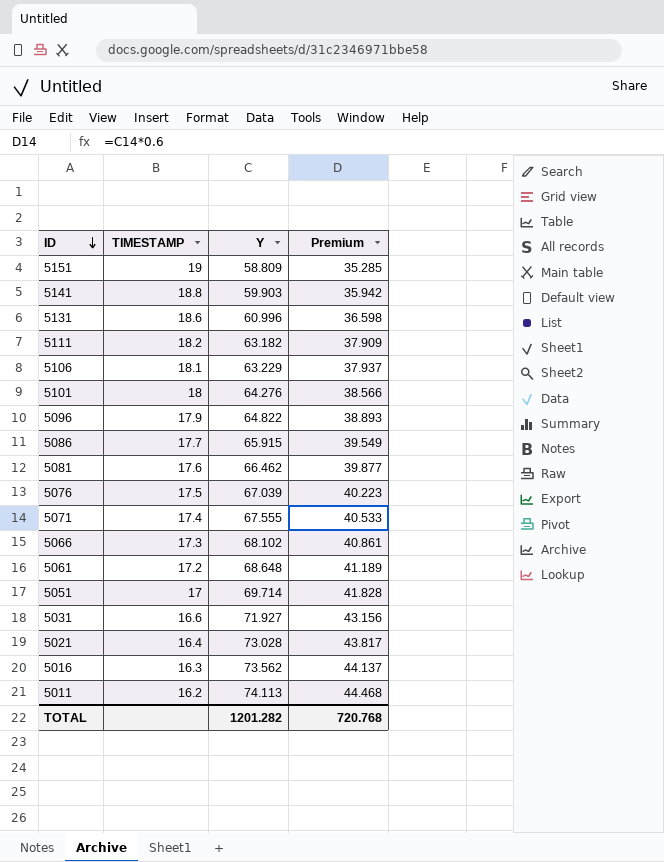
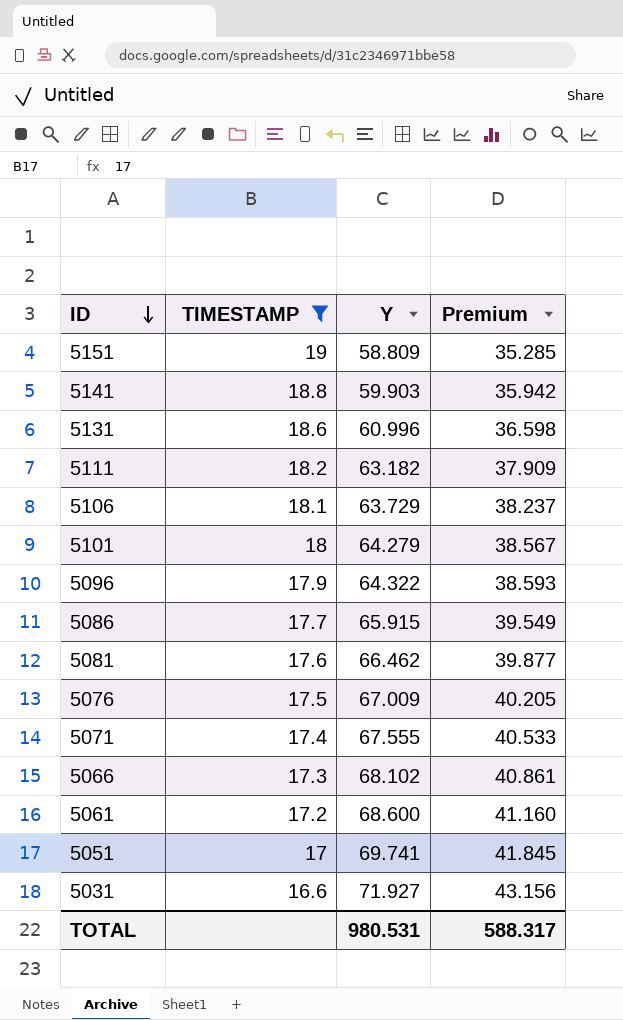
filter: none -> TIMESTAMP >= 16.6
5106 | Y: 63.229 -> 63.729
5106 | Premium: 37.937 -> 38.237
5101 | Y: 64.276 -> 64.279
5101 | Premium: 38.566 -> 38.567
5096 | Y: 64.822 -> 64.322
5096 | Premium: 38.893 -> 38.593
5076 | Y: 67.039 -> 67.009
5076 | Premium: 40.223 -> 40.205
5061 | Y: 68.648 -> 68.600
5061 | Premium: 41.189 -> 41.160
5051 | Y: 69.714 -> 69.741
5051 | Premium: 41.828 -> 41.845
TOTAL | Y: 1201.282 -> 980.531
TOTAL | Premium: 720.768 -> 588.317

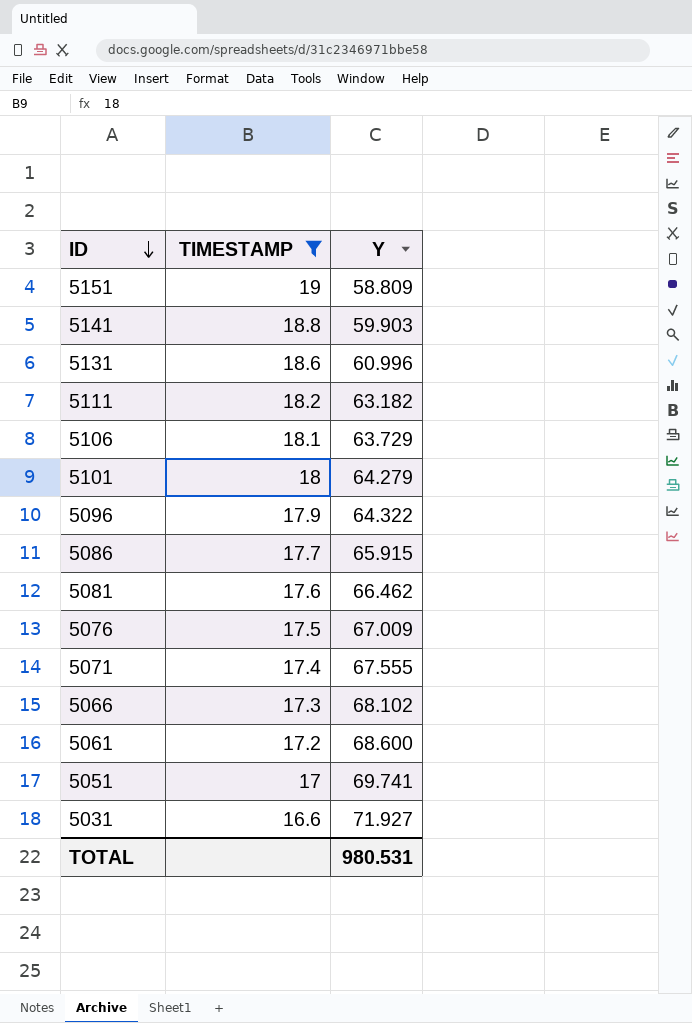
column Premium | formula: [Y] * 0.6 -> none

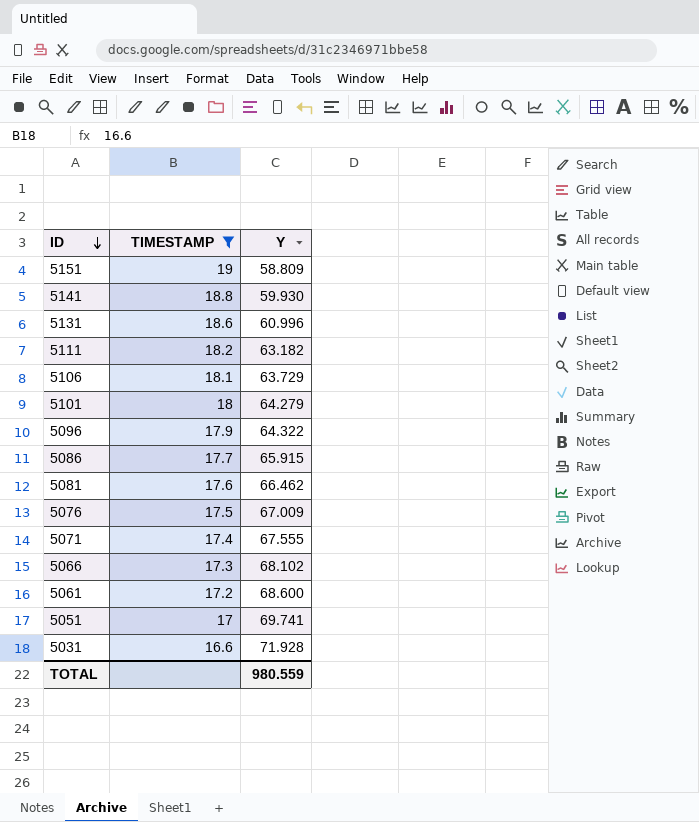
5141 | Y: 59.903 -> 59.930
5031 | Y: 71.927 -> 71.928
TOTAL | Y: 980.531 -> 980.559

